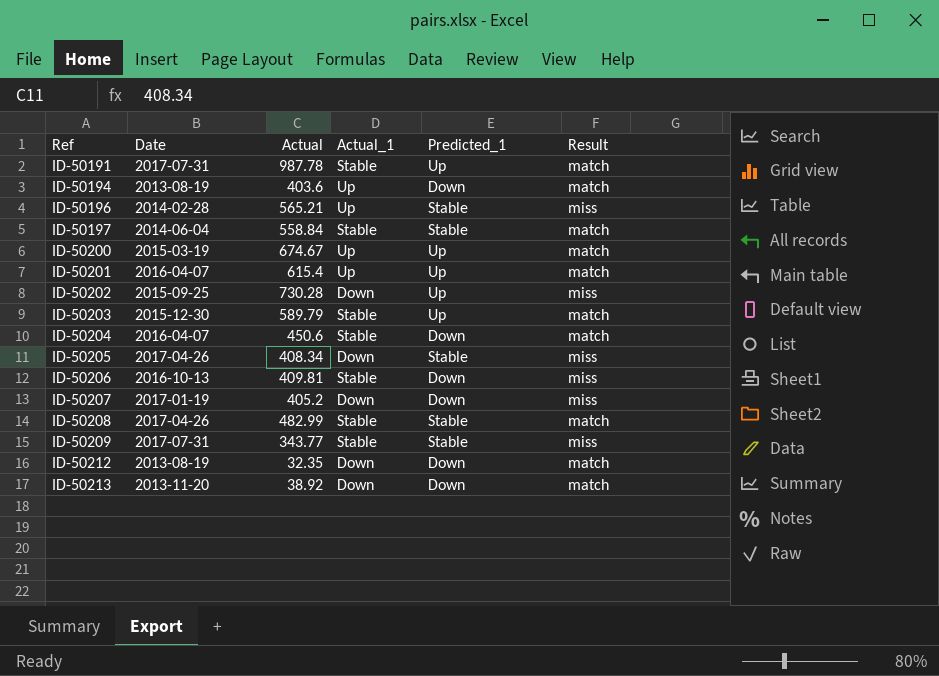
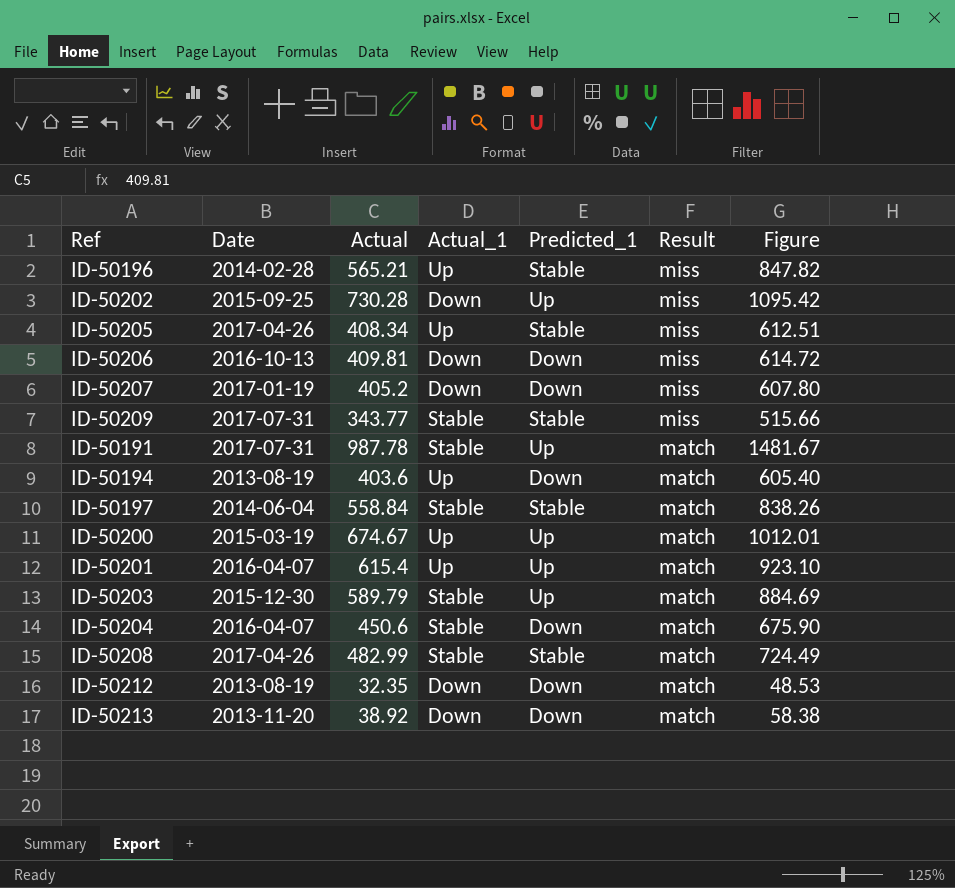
row order: Ref ascending -> Result descending
column Figure | formula: none -> [Actual] * 1.5
ID-50205 | Actual_1: Down -> Up
ID-50206 | Actual_1: Stable -> Down

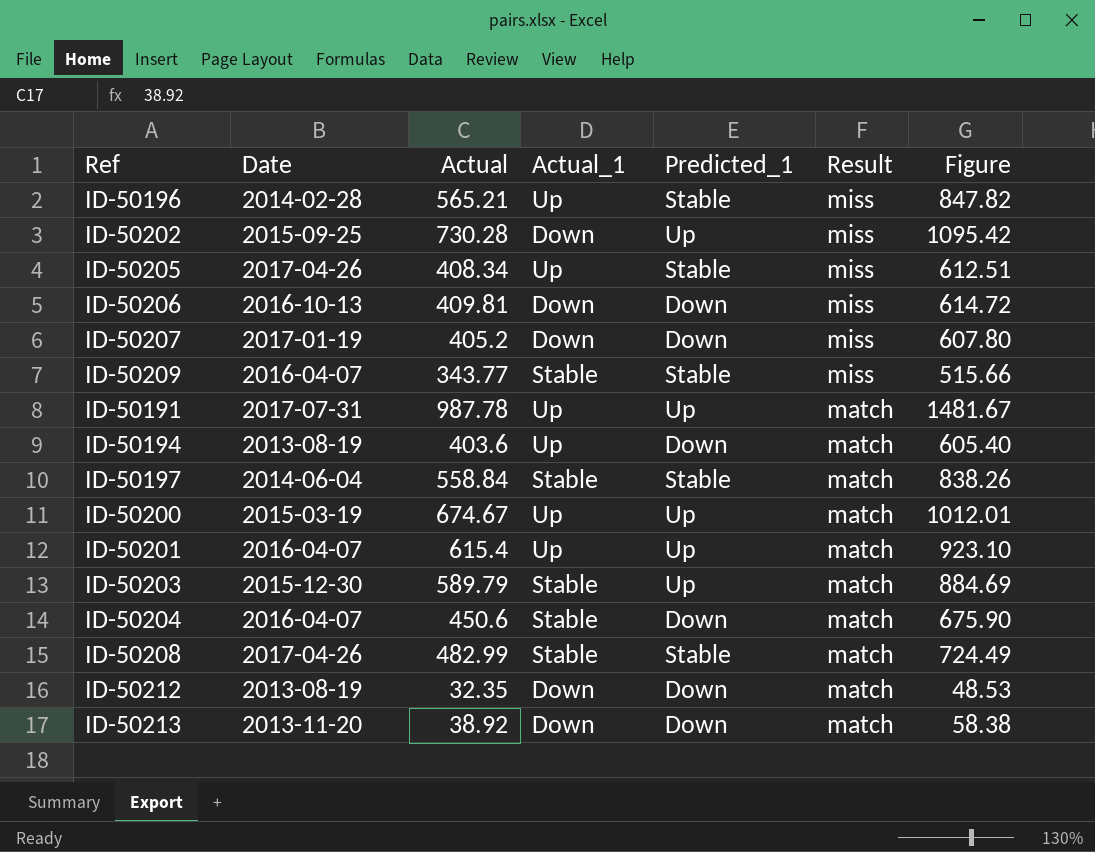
ID-50209 | Date: 2017-07-31 -> 2016-04-07
ID-50191 | Actual_1: Stable -> Up

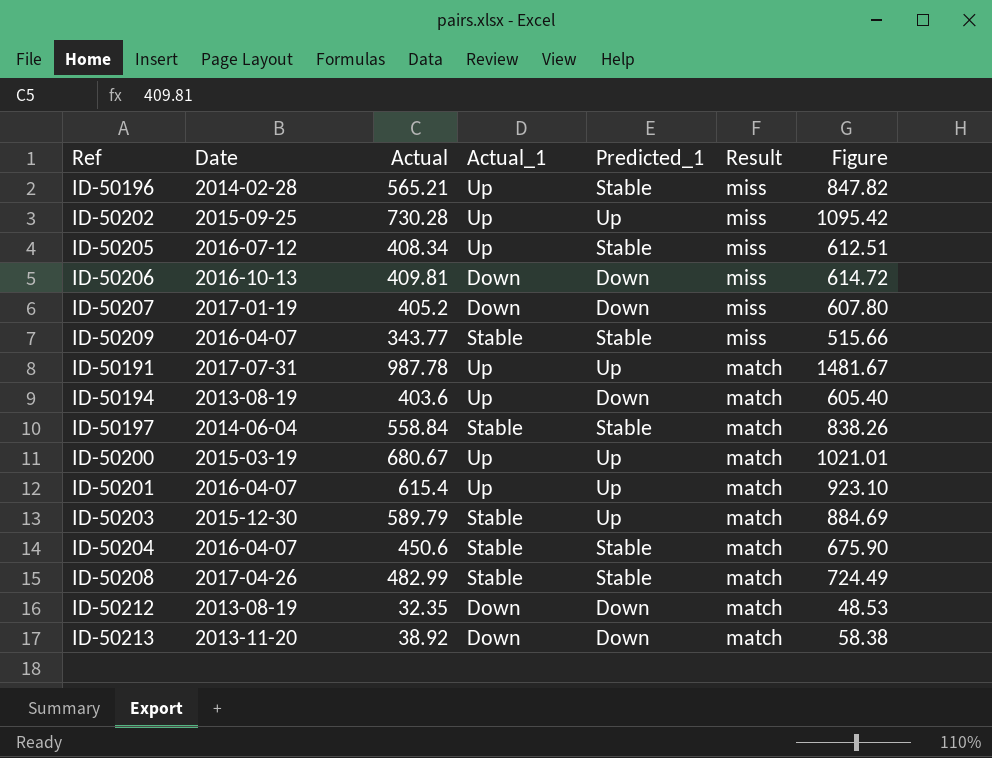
ID-50202 | Actual_1: Down -> Up
ID-50205 | Date: 2017-04-26 -> 2016-07-12
ID-50200 | Actual: 674.67 -> 680.67
ID-50200 | Figure: 1012.01 -> 1021.01
ID-50204 | Predicted_1: Down -> Stable

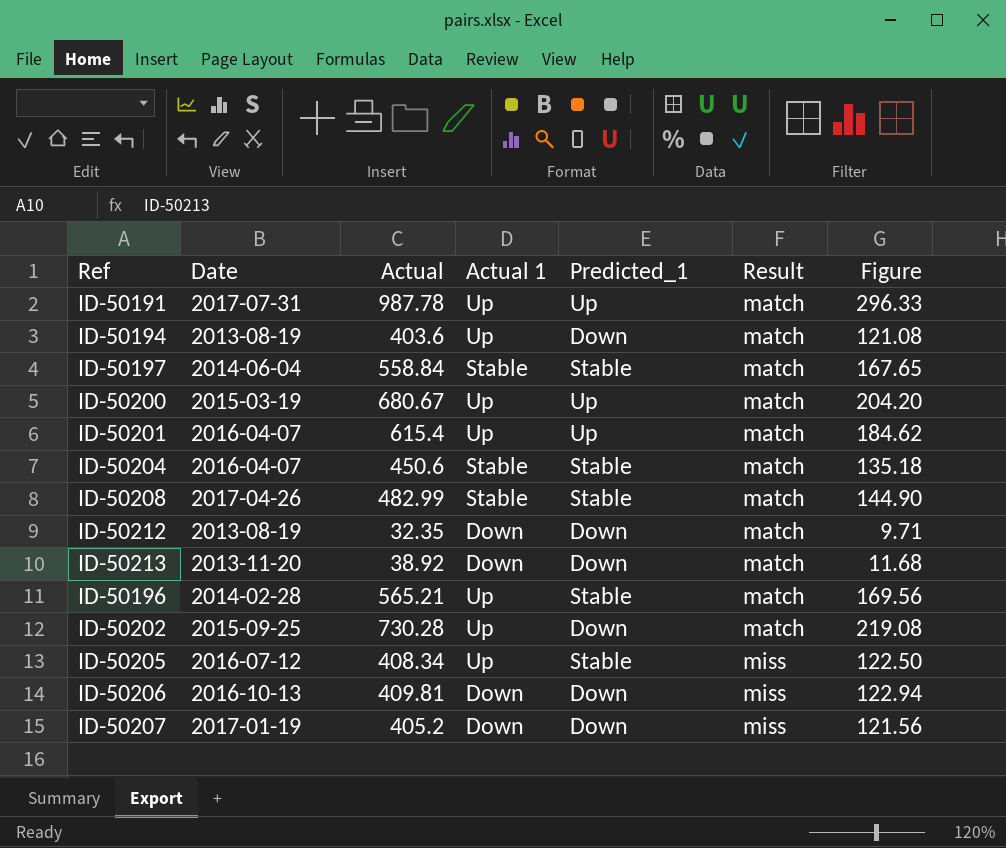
row order: Result descending -> Result ascending
column name: Actual_1 -> Actual 1
column Figure | formula: [Actual] * 1.5 -> [Actual] * 0.3
row ID-50209: 2016-04-07 | 343.77 | Stable | Stable | miss | 515.66 -> none
row ID-50203: 2015-12-30 | 589.79 | Stable | Up | match | 884.69 -> none
ID-50196 | Result: miss -> match
ID-50202 | Predicted_1: Up -> Down
ID-50202 | Result: miss -> match

